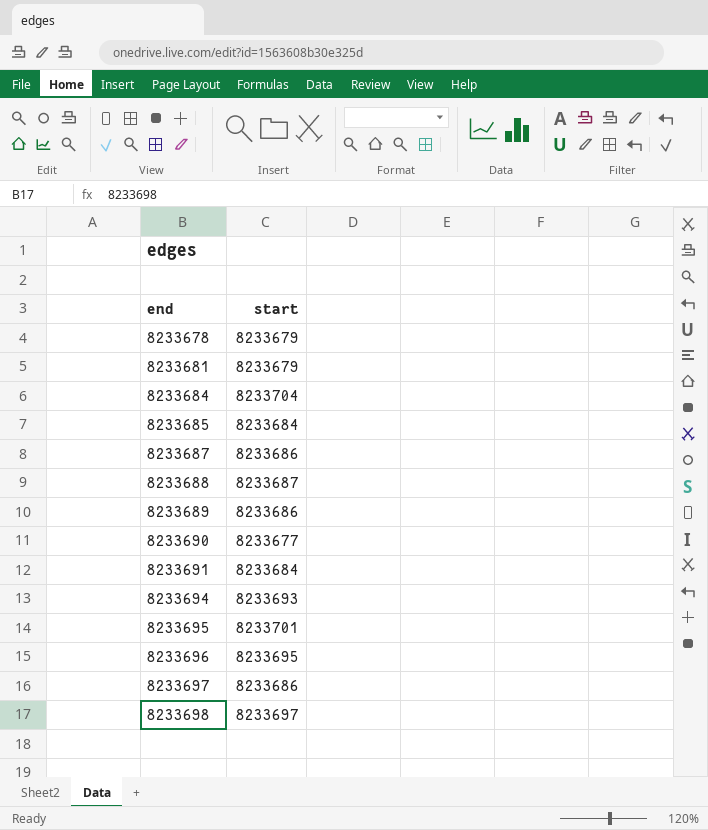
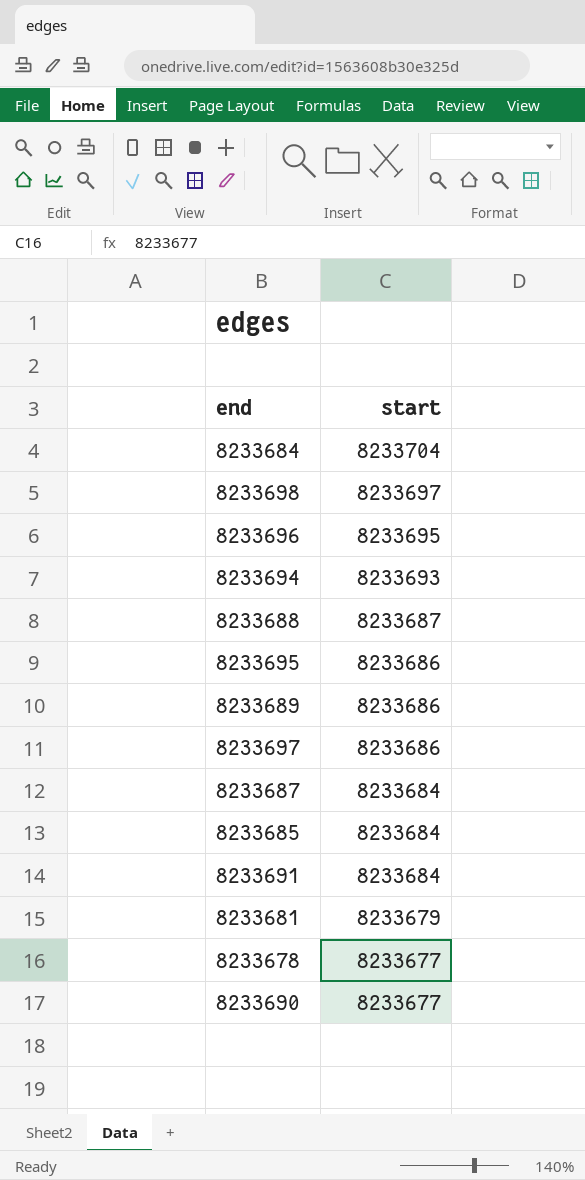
row order: end ascending -> start descending
8233695 | start: 8233701 -> 8233686
8233687 | start: 8233686 -> 8233684
8233678 | start: 8233679 -> 8233677

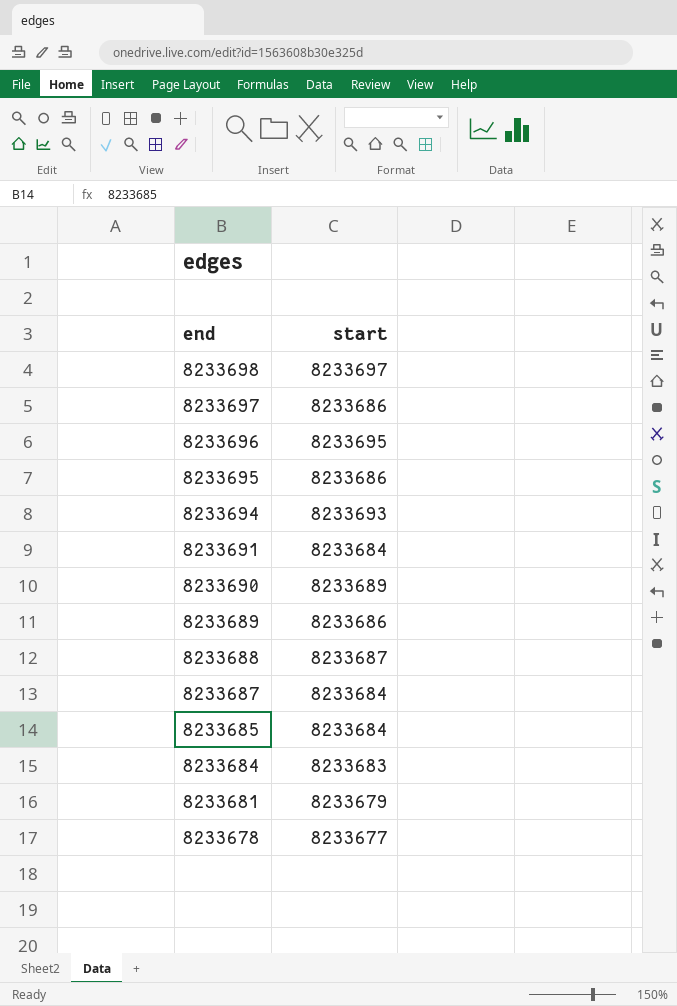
row order: start descending -> end descending
8233690 | start: 8233677 -> 8233689
8233684 | start: 8233704 -> 8233683

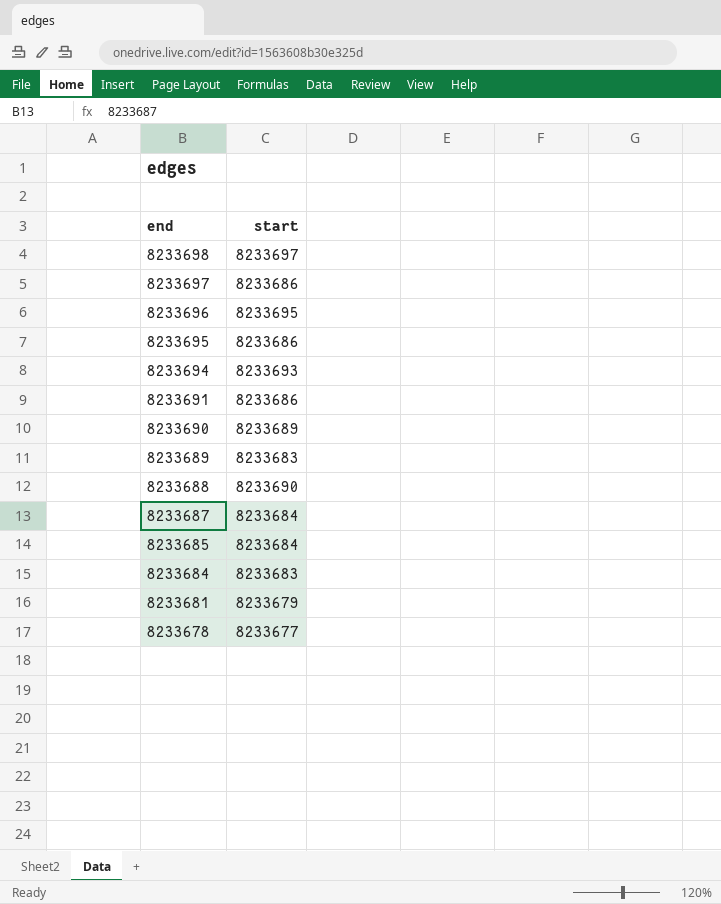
8233691 | start: 8233684 -> 8233686
8233689 | start: 8233686 -> 8233683
8233688 | start: 8233687 -> 8233690

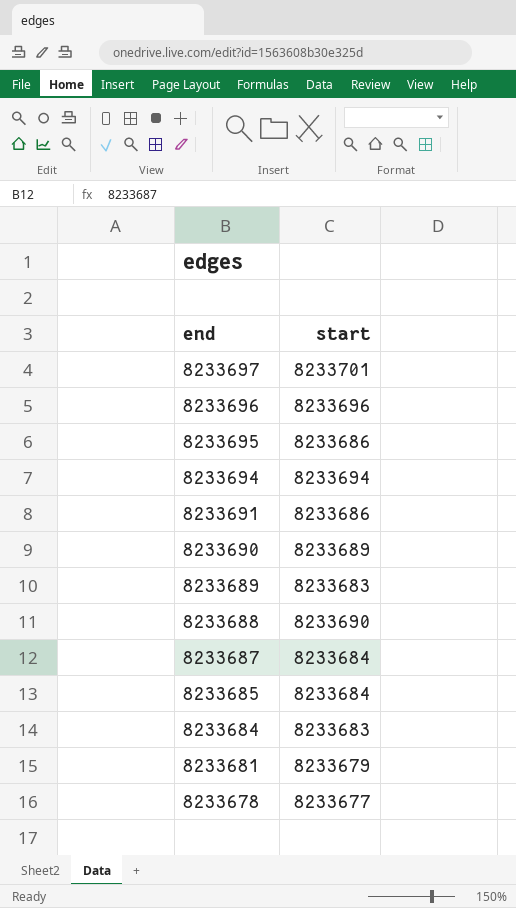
row 8233698: 8233697 -> none
8233697 | start: 8233686 -> 8233701
8233696 | start: 8233695 -> 8233696
8233694 | start: 8233693 -> 8233694

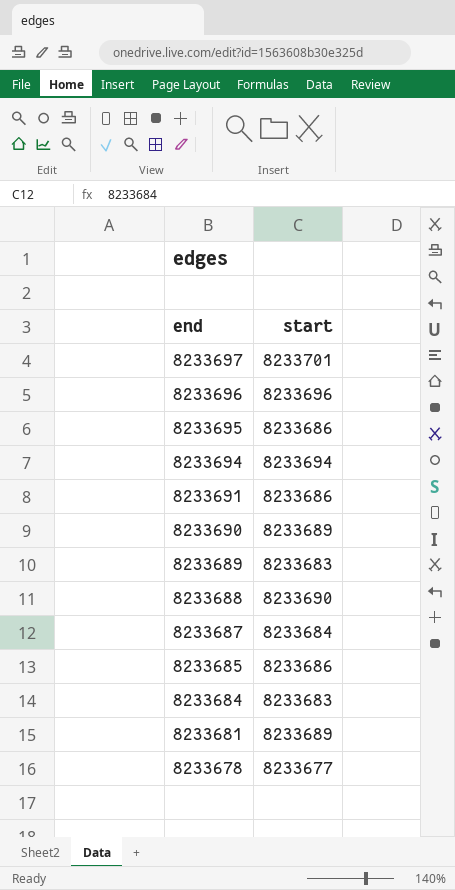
8233685 | start: 8233684 -> 8233686
8233681 | start: 8233679 -> 8233689

